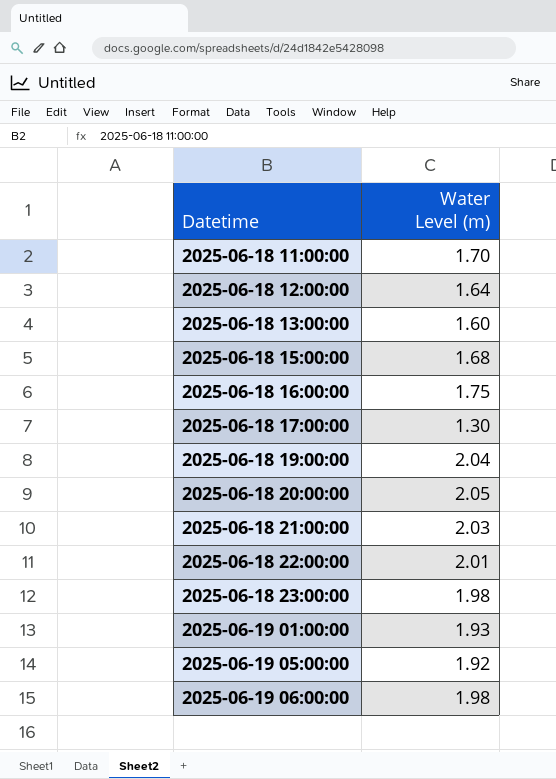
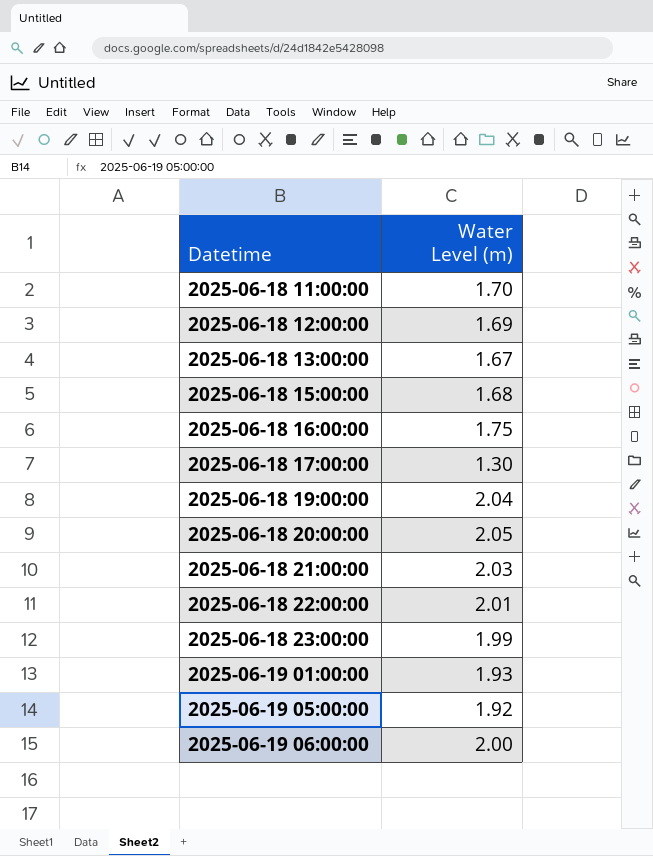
2025-06-18 12:00:00 | Water Level (m): 1.64 -> 1.69
2025-06-18 13:00:00 | Water Level (m): 1.60 -> 1.67
2025-06-18 23:00:00 | Water Level (m): 1.98 -> 1.99
2025-06-19 06:00:00 | Water Level (m): 1.98 -> 2.00

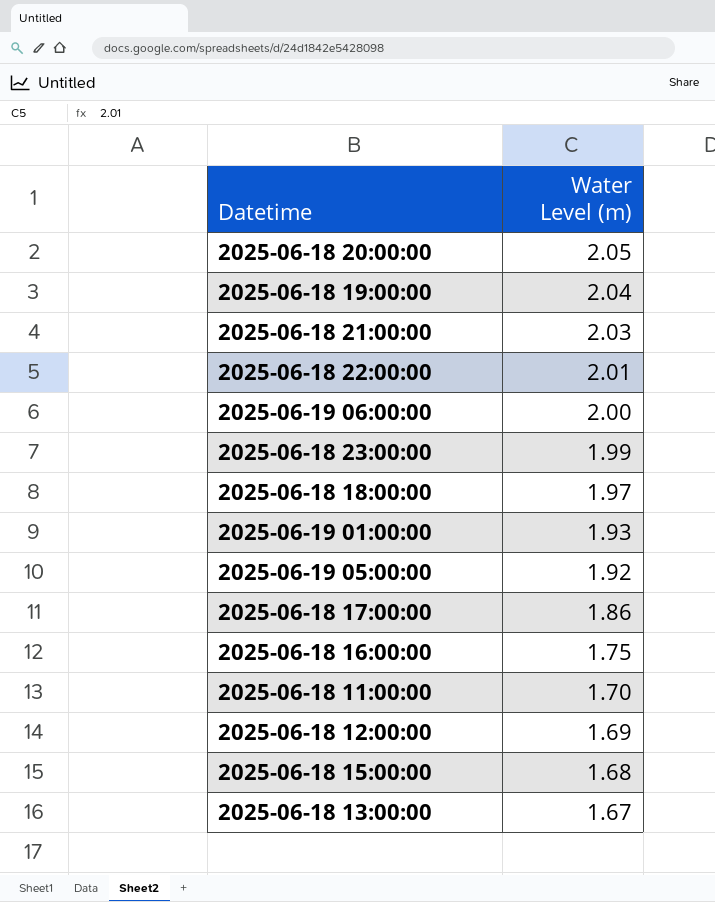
row order: Datetime ascending -> Water Level (m) descending
row 2025-06-18 18:00:00: none -> 1.97
2025-06-18 17:00:00 | Water Level (m): 1.30 -> 1.86

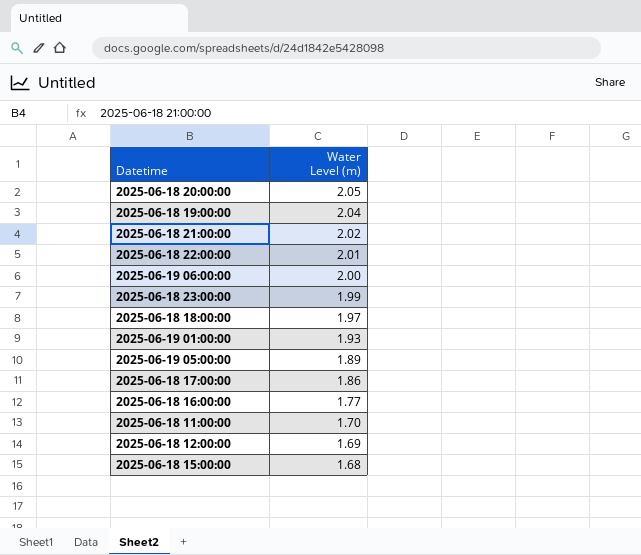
row 2025-06-18 13:00:00: 1.67 -> none
2025-06-18 21:00:00 | Water Level (m): 2.03 -> 2.02
2025-06-19 05:00:00 | Water Level (m): 1.92 -> 1.89
2025-06-18 16:00:00 | Water Level (m): 1.75 -> 1.77

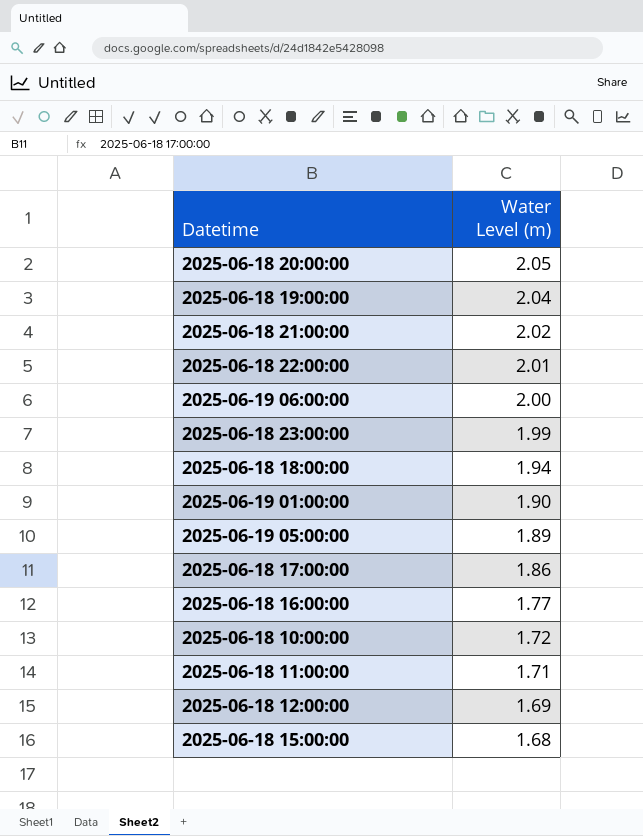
2025-06-18 18:00:00 | Water Level (m): 1.97 -> 1.94
2025-06-19 01:00:00 | Water Level (m): 1.93 -> 1.90
row 2025-06-18 10:00:00: none -> 1.72
2025-06-18 11:00:00 | Water Level (m): 1.70 -> 1.71

